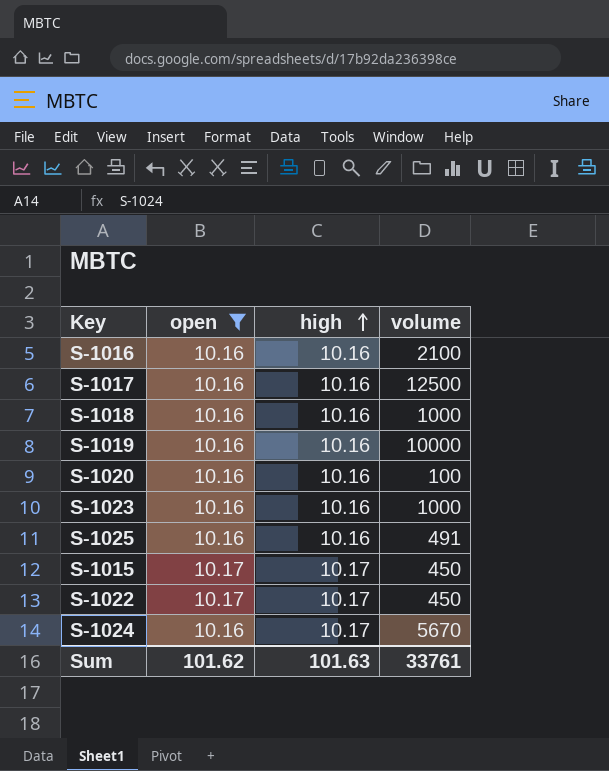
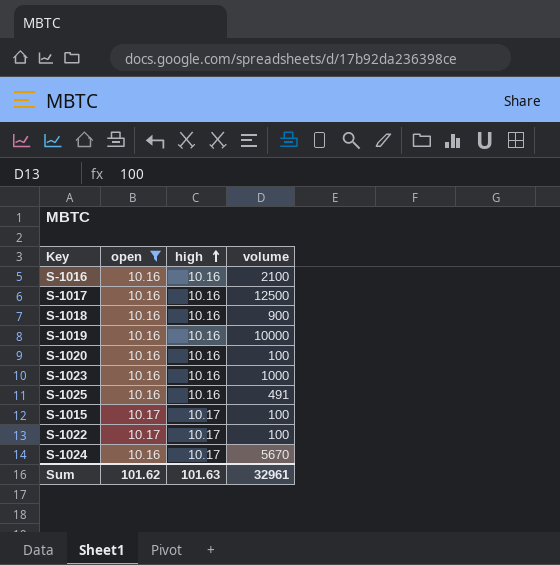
S-1018 | volume: 1000 -> 900
S-1015 | volume: 450 -> 100
S-1022 | volume: 450 -> 100
Sum | volume: 33761 -> 32961

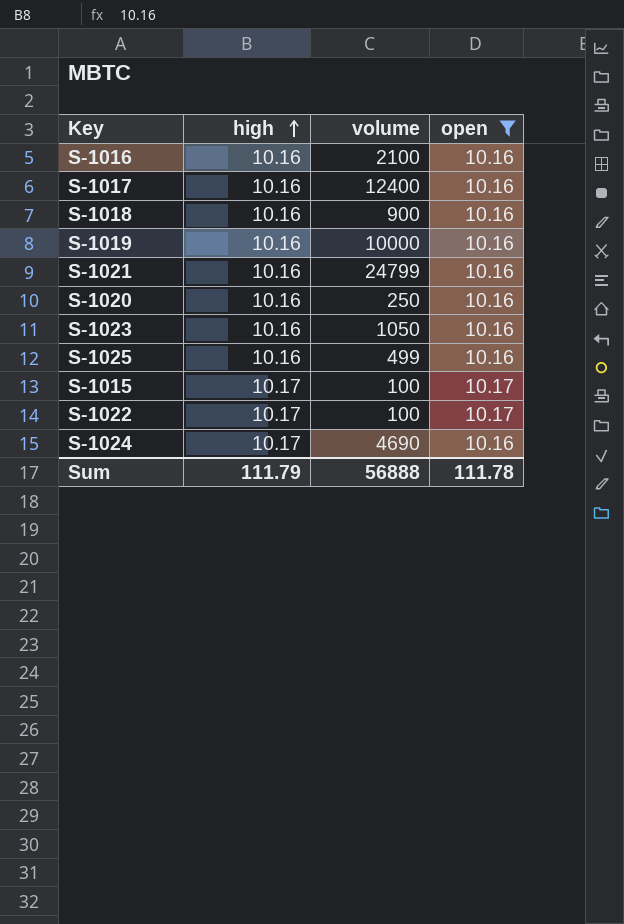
column open | position: 2 -> 4
S-1017 | volume: 12500 -> 12400
row S-1021: none -> 10.16 | 24799 | 10.16
S-1020 | volume: 100 -> 250
S-1023 | volume: 1000 -> 1050
S-1025 | volume: 491 -> 499
S-1024 | volume: 5670 -> 4690
Sum | high: 101.63 -> 111.79
Sum | volume: 32961 -> 56888
Sum | open: 101.62 -> 111.78

